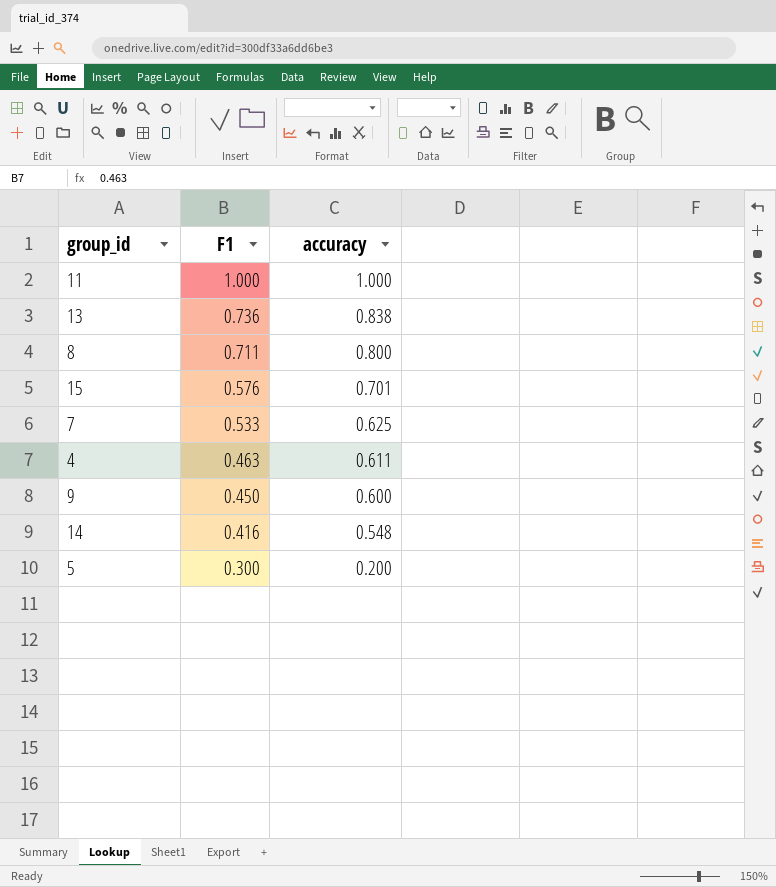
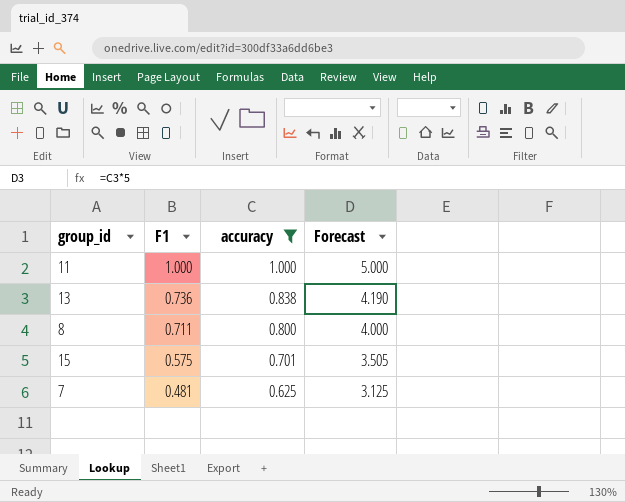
filter: none -> accuracy >= 0.625
column Forecast | formula: none -> [accuracy] * 5
15 | F1: 0.576 -> 0.575
7 | F1: 0.533 -> 0.481

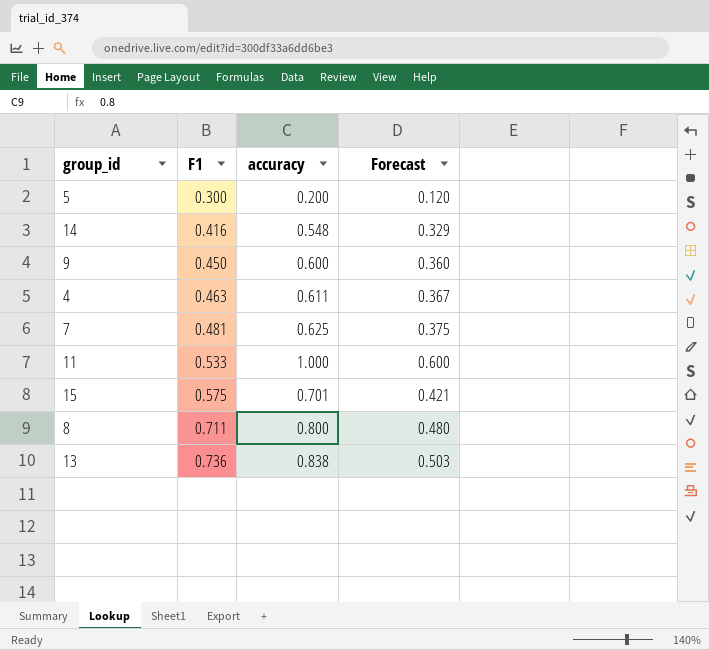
filter: accuracy >= 0.625 -> none
row order: F1 descending -> F1 ascending
column Forecast | formula: [accuracy] * 5 -> [accuracy] * 0.6
11 | F1: 1.000 -> 0.533

